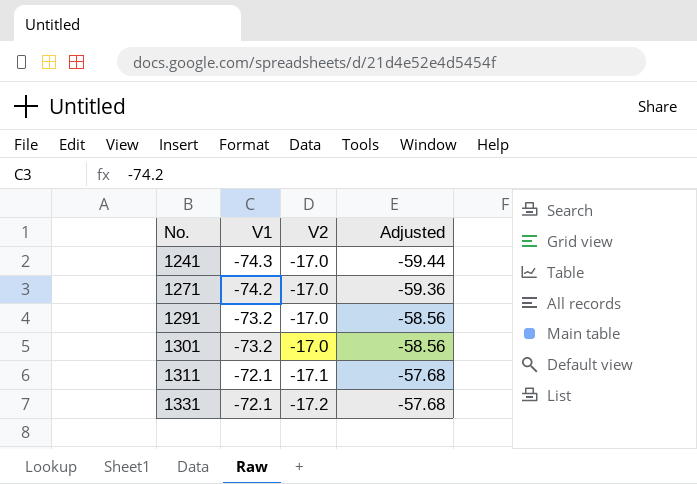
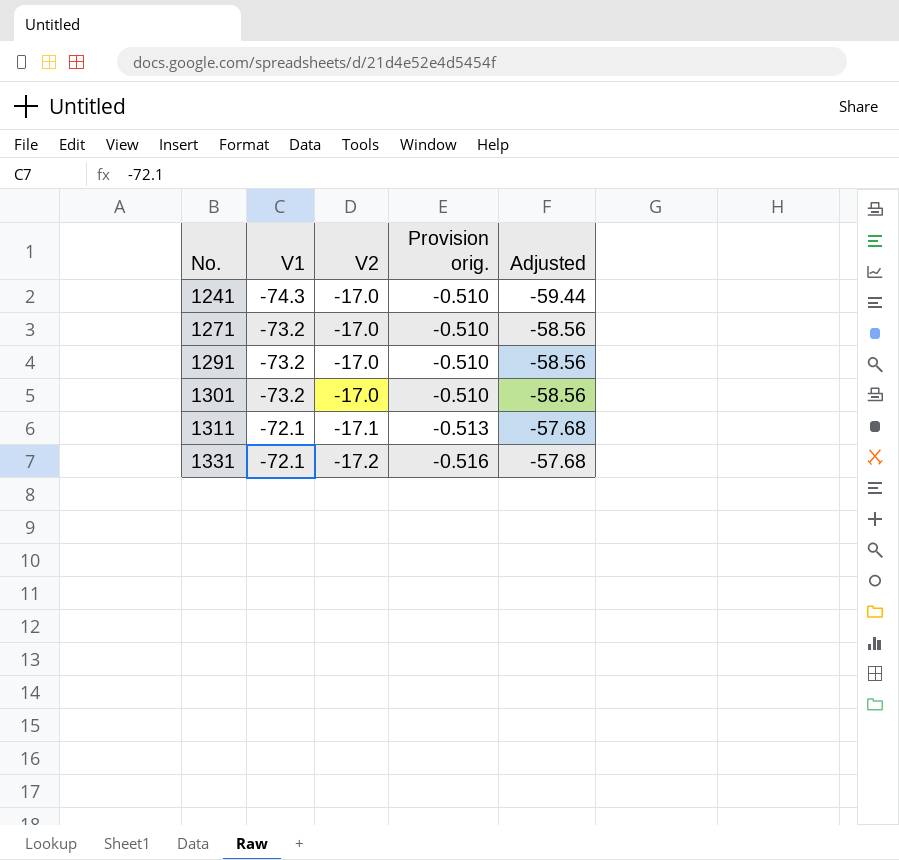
column Provision orig. | formula: none -> [V2] * 0.03
1271 | V1: -74.2 -> -73.2
1271 | Adjusted: -59.36 -> -58.56

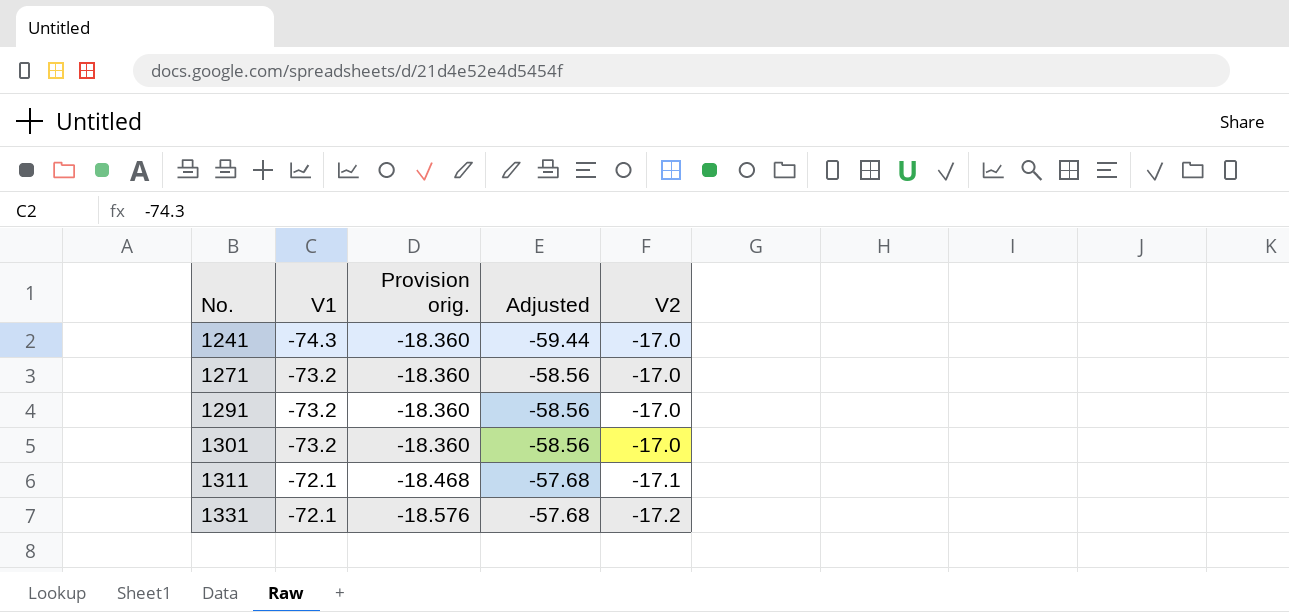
column Provision orig. | formula: [V2] * 0.03 -> [V2] * 1.08
column V2 | position: 3 -> 5

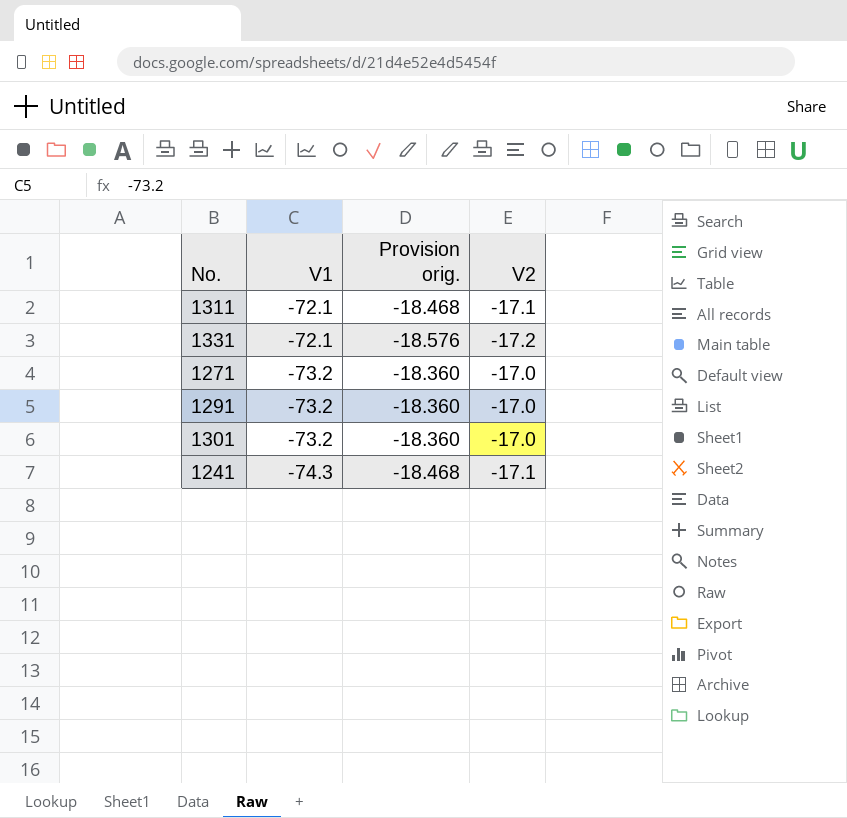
row order: No. ascending -> V1 descending
column Adjusted | formula: [V1] * 0.8 -> none
1241 | Provision orig.: -18.360 -> -18.468
1241 | V2: -17.0 -> -17.1

